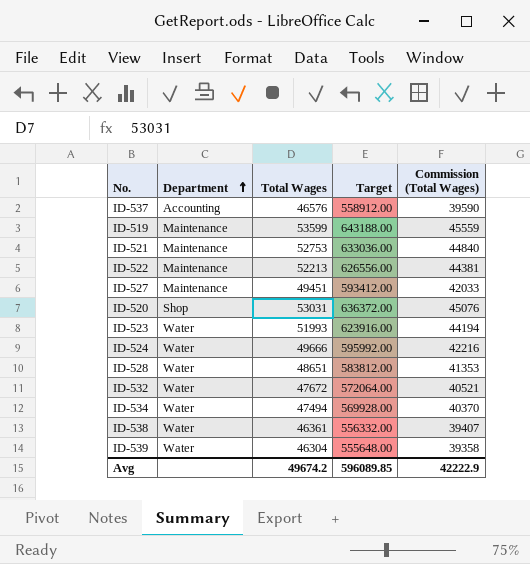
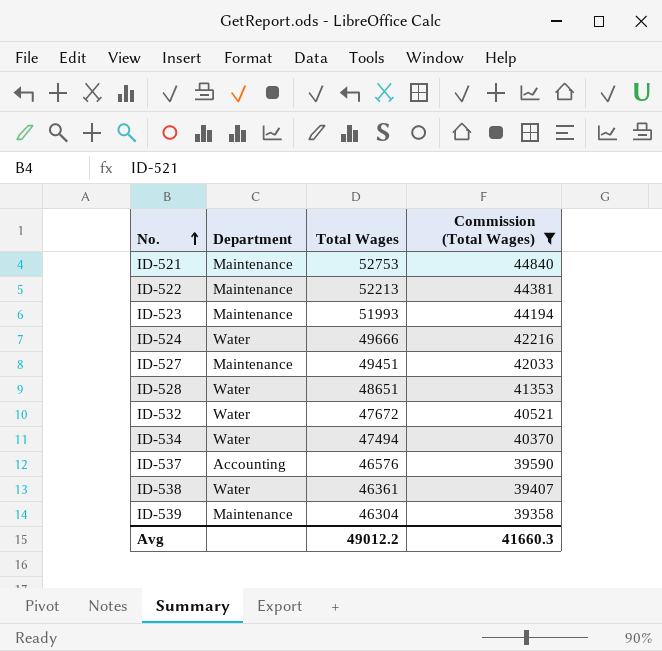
filter: none -> Commission (Total Wages) <= 44840
row order: Department ascending -> No. ascending
column Target | formula: [Total Wages] * 12 -> none
ID-523 | Department: Water -> Maintenance
ID-539 | Department: Water -> Maintenance
Avg | Total Wages: 49674.2 -> 49012.2
Avg | Commission (Total Wages): 42222.9 -> 41660.3

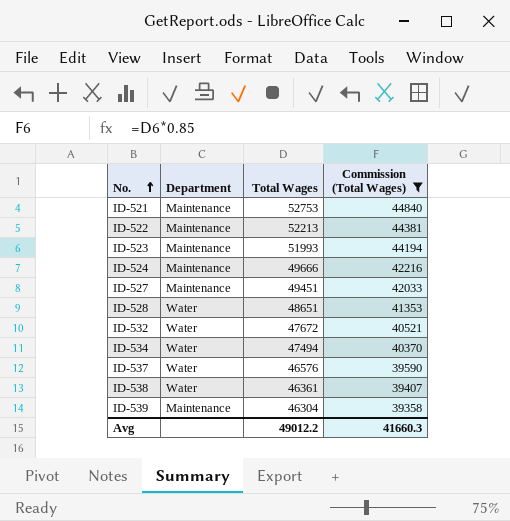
ID-524 | Department: Water -> Maintenance
ID-537 | Department: Accounting -> Water

